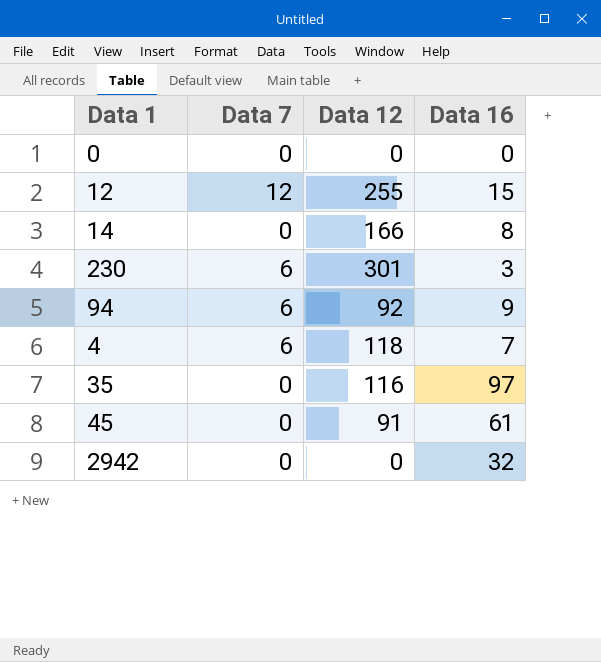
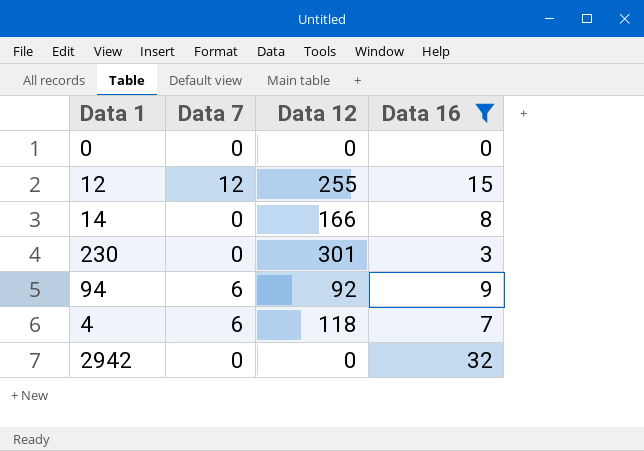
filter: none -> Data 16 <= 32
230 | Data 7: 6 -> 0

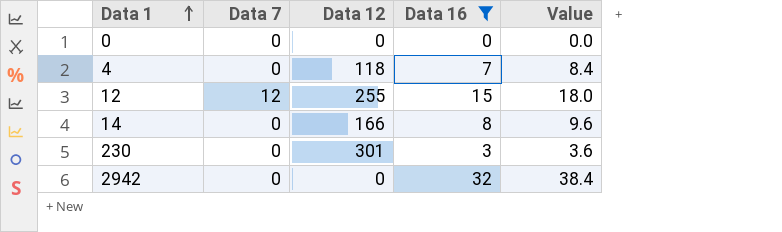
row order: none -> Data 1 ascending
column Value | formula: none -> [Data 16] * 1.2
row 94: 6 | 92 | 9 -> none
4 | Data 7: 6 -> 0

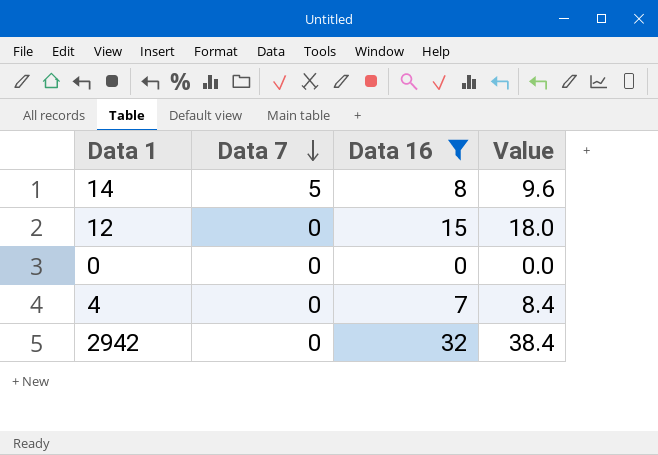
row order: Data 1 ascending -> Data 7 descending
column Data 12 | position: 3 -> none
row 230: 0 | 301 | 3 | 3.6 -> none
14 | Data 7: 0 -> 5
12 | Data 7: 12 -> 0

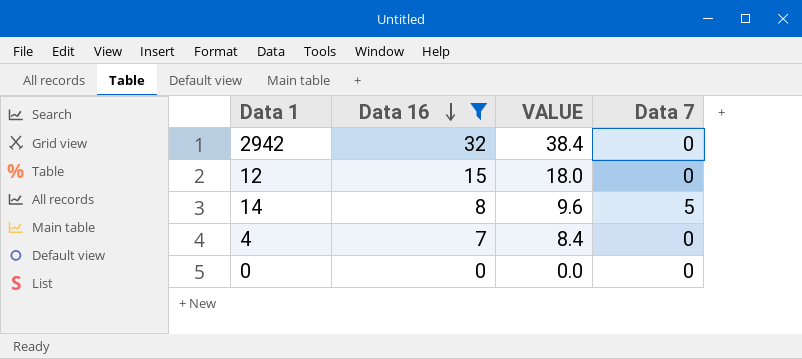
row order: Data 7 descending -> Data 16 descending
column name: Value -> VALUE
column Data 7 | position: 2 -> 4

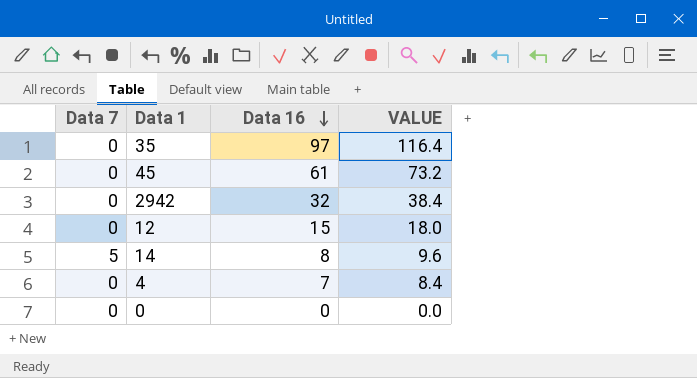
filter: Data 16 <= 32 -> none
column Data 7 | position: 4 -> 1

